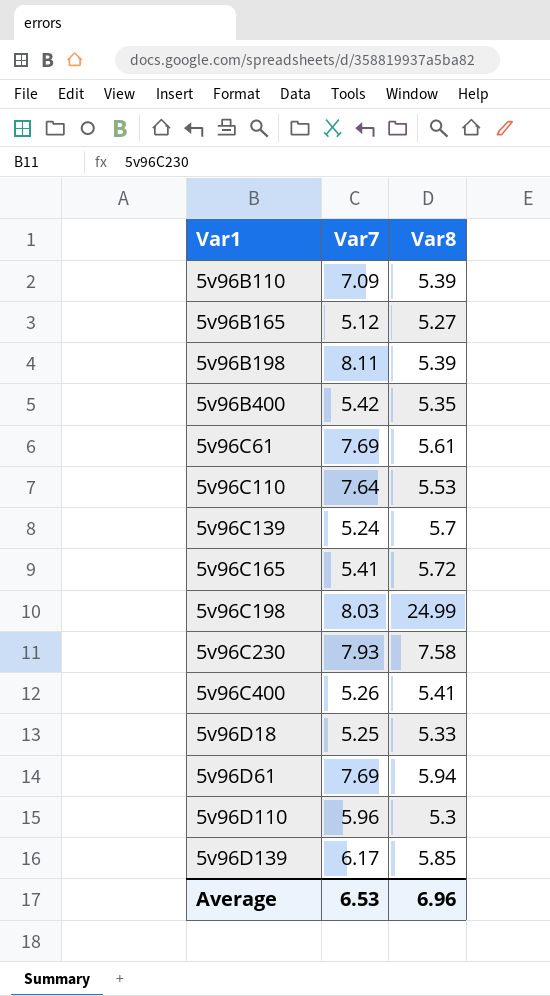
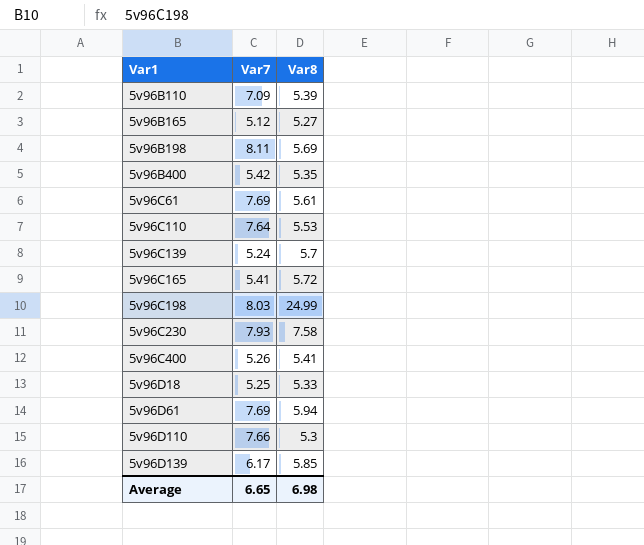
5v96B198 | Var8: 5.39 -> 5.69
5v96D110 | Var7: 5.96 -> 7.66
Average | Var7: 6.53 -> 6.65
Average | Var8: 6.96 -> 6.98

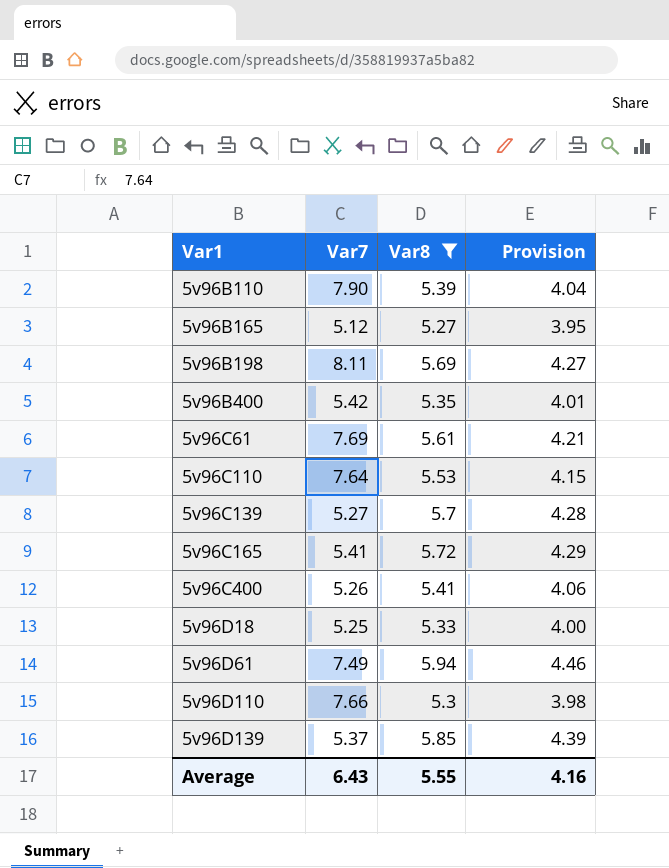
filter: none -> Var8 <= 5.94
column Provision | formula: none -> [Var8] * 0.75
5v96B110 | Var7: 7.09 -> 7.90
5v96C139 | Var7: 5.24 -> 5.27
5v96D61 | Var7: 7.69 -> 7.49
5v96D139 | Var7: 6.17 -> 5.37
Average | Var7: 6.65 -> 6.43
Average | Var8: 6.98 -> 5.55

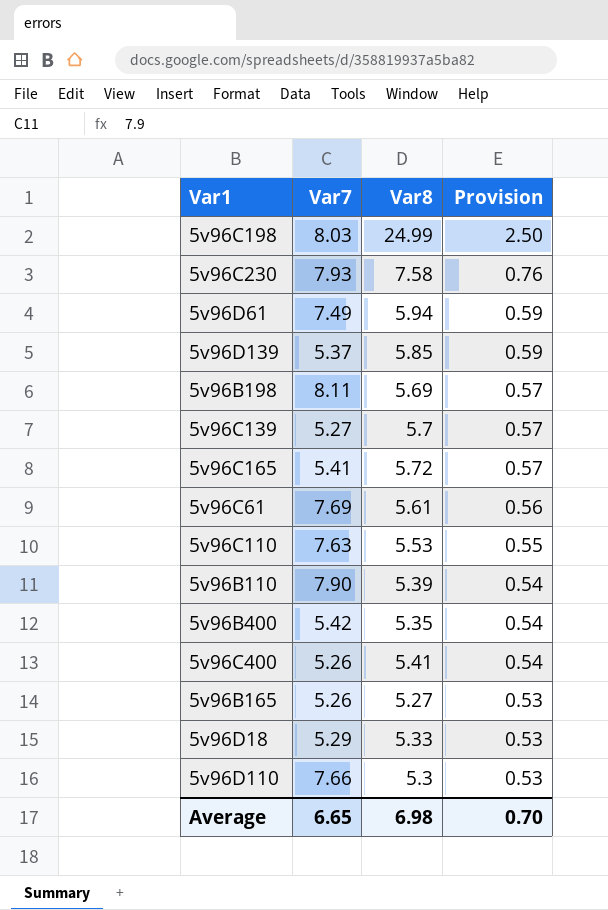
filter: Var8 <= 5.94 -> none
row order: Var1 ascending -> Provision descending
column Provision | formula: [Var8] * 0.75 -> [Var8] * 0.1
5v96C110 | Var7: 7.64 -> 7.63
5v96B165 | Var7: 5.12 -> 5.26
5v96D18 | Var7: 5.25 -> 5.29
Average | Var7: 6.43 -> 6.65
Average | Var8: 5.55 -> 6.98
Average | Provision: 4.16 -> 0.70

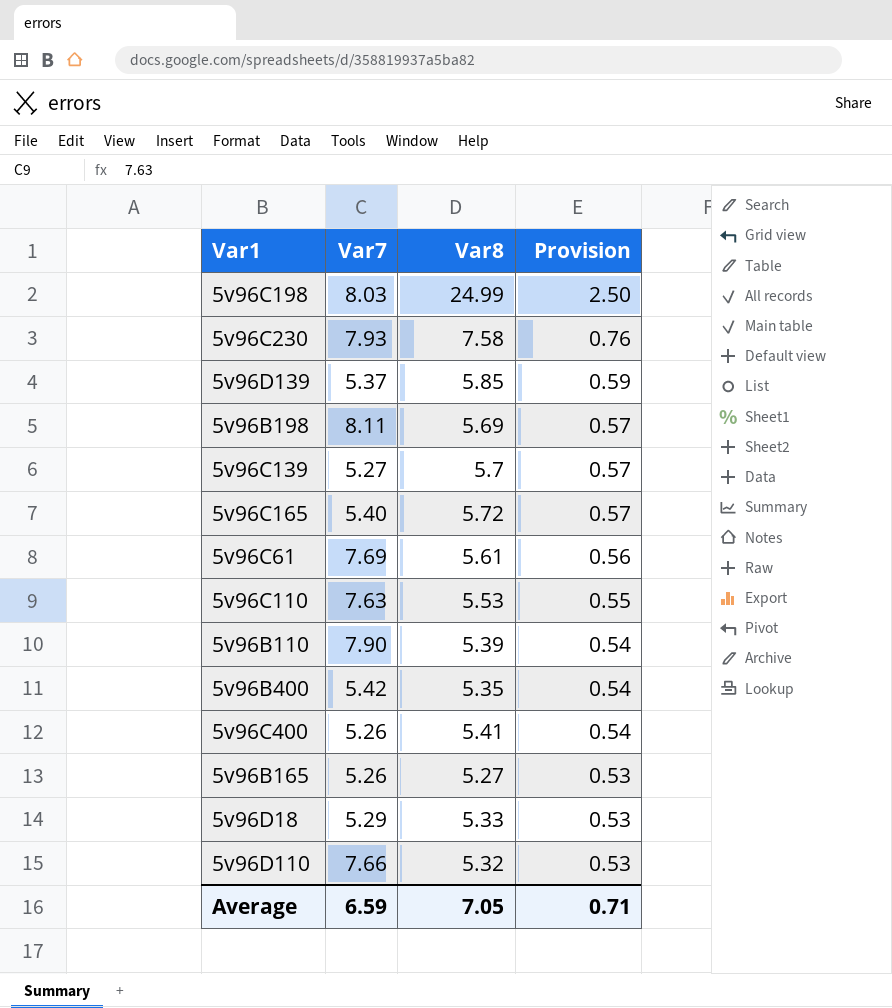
row 5v96D61: 7.49 | 5.94 | 0.59 -> none
5v96C165 | Var7: 5.41 -> 5.40
5v96D110 | Var8: 5.3 -> 5.32
Average | Var7: 6.65 -> 6.59
Average | Var8: 6.98 -> 7.05
Average | Provision: 0.70 -> 0.71

